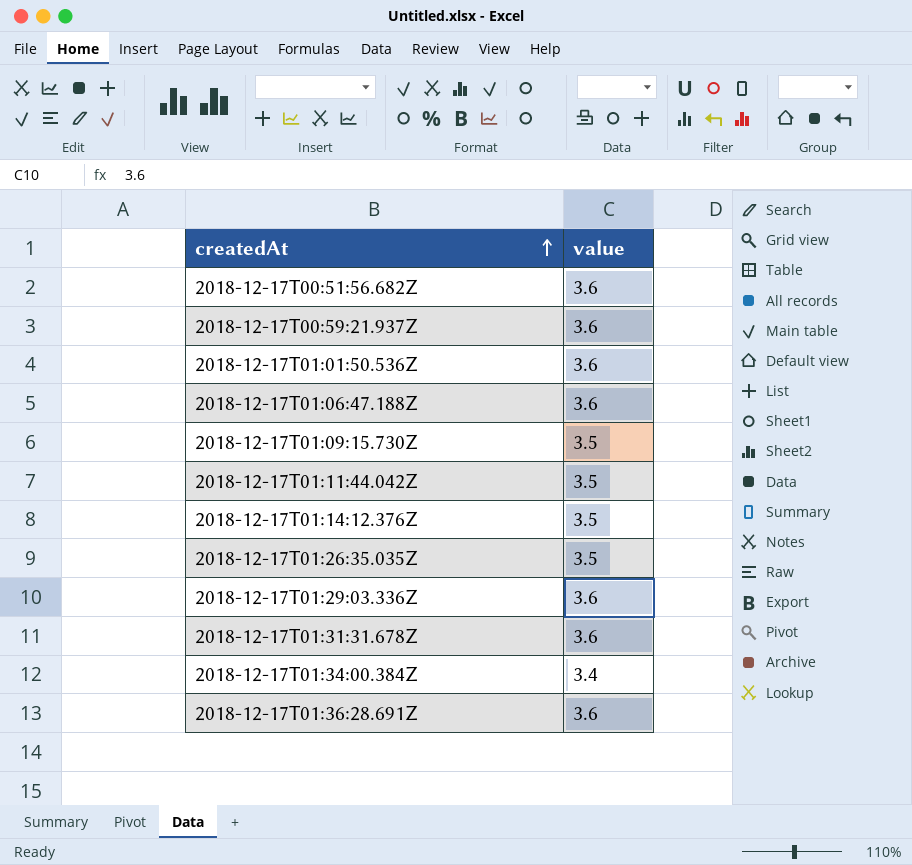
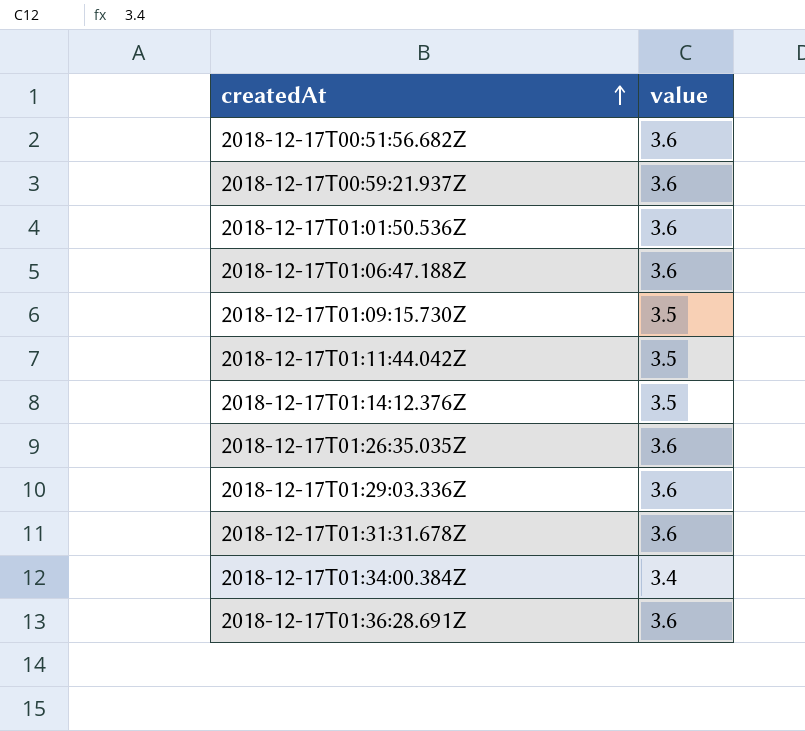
2018-12-17T01:26:35.035Z | value: 3.5 -> 3.6

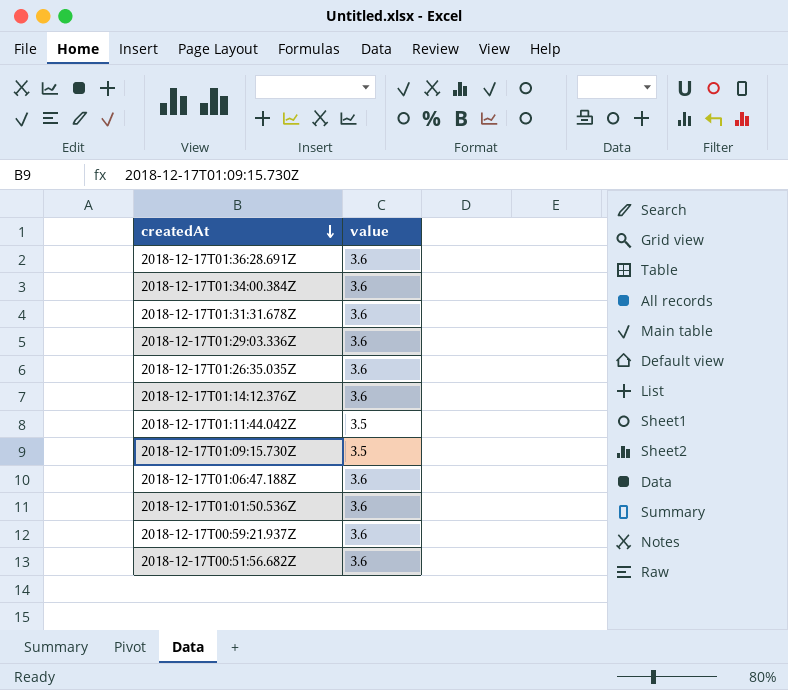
row order: createdAt ascending -> createdAt descending
2018-12-17T01:34:00.384Z | value: 3.4 -> 3.6
2018-12-17T01:14:12.376Z | value: 3.5 -> 3.6

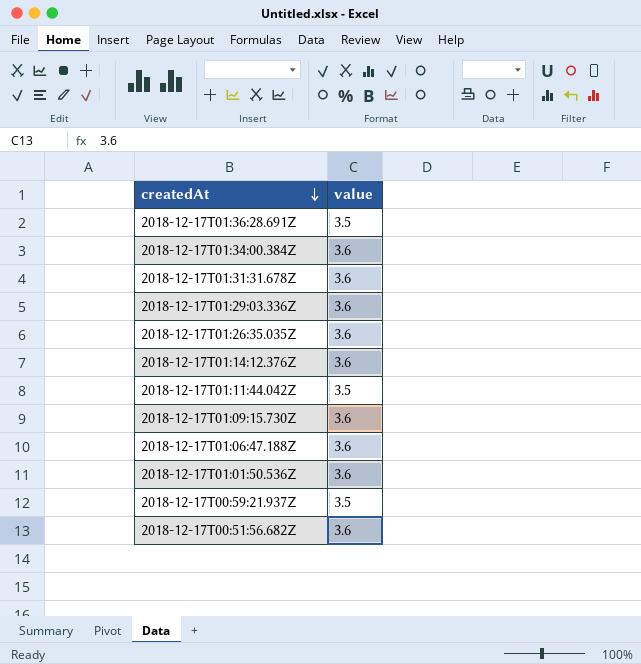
2018-12-17T01:36:28.691Z | value: 3.6 -> 3.5
2018-12-17T01:09:15.730Z | value: 3.5 -> 3.6
2018-12-17T00:59:21.937Z | value: 3.6 -> 3.5

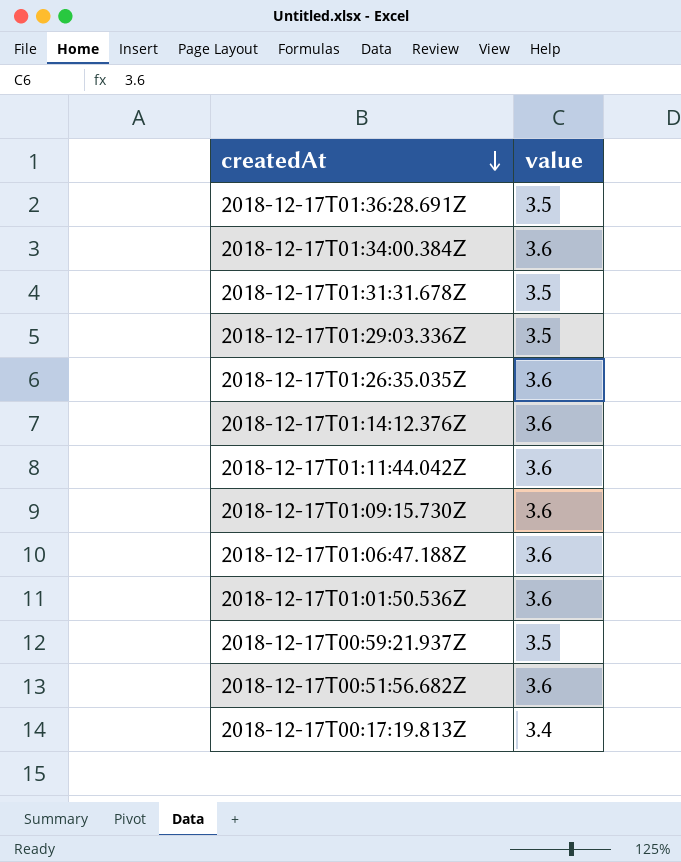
2018-12-17T01:31:31.678Z | value: 3.6 -> 3.5
2018-12-17T01:29:03.336Z | value: 3.6 -> 3.5
2018-12-17T01:11:44.042Z | value: 3.5 -> 3.6
row 2018-12-17T00:17:19.813Z: none -> 3.4

